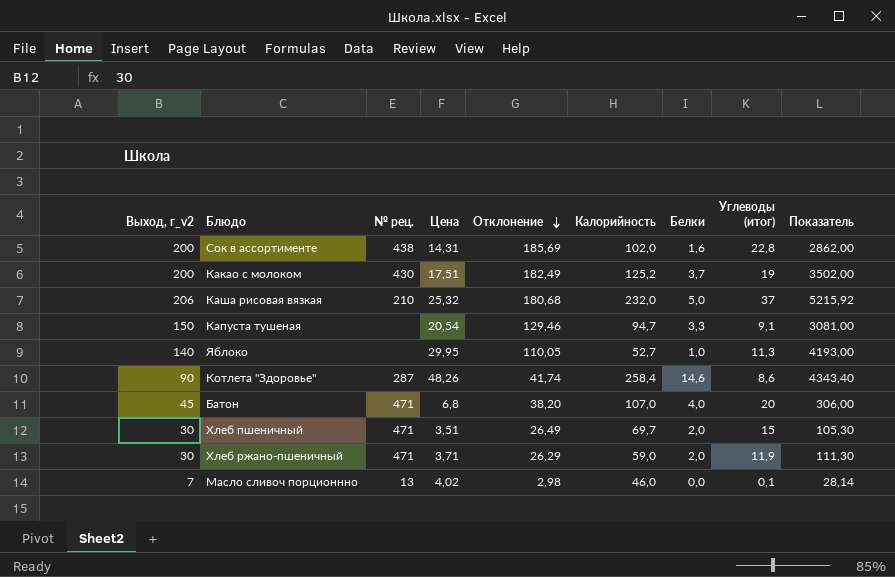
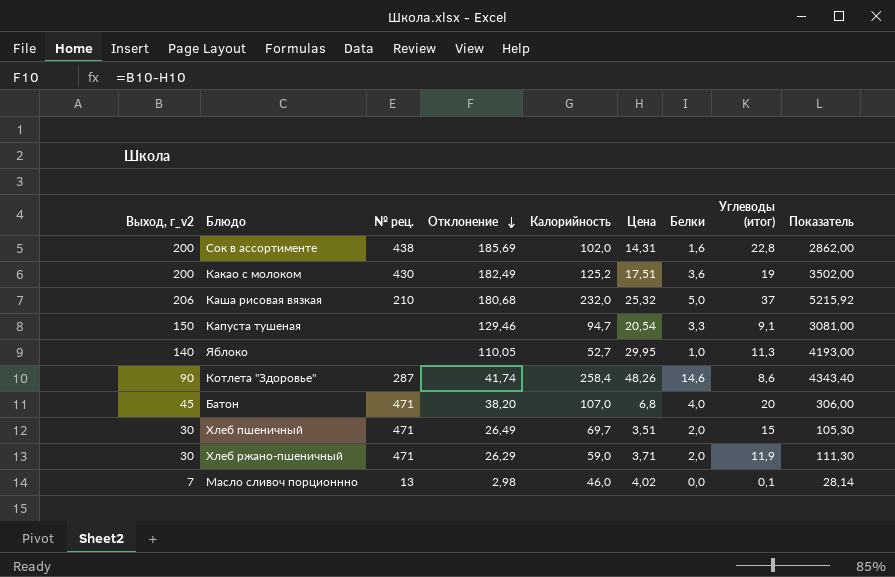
column Цена | position: 4 -> 6
Какао с молоком | Белки: 3,7 -> 3,6

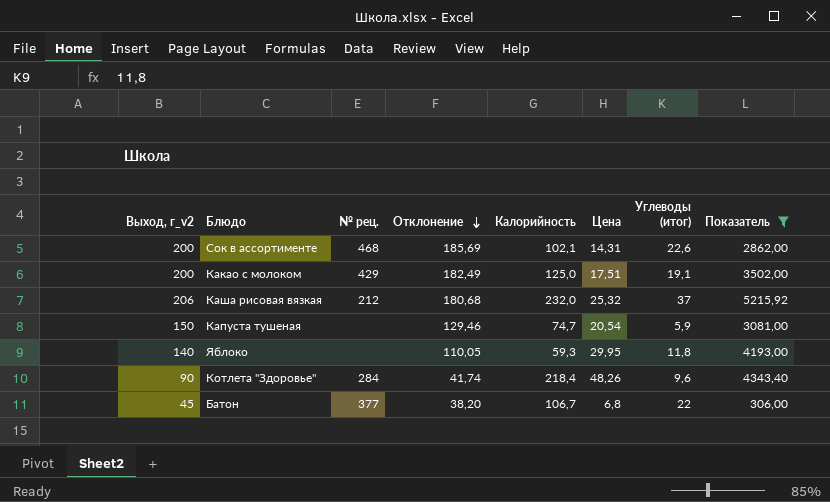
filter: none -> Показатель >= 306,00
column Белки | position: 7 -> none
Сок в ассортименте | № рец.: 438 -> 468
Сок в ассортименте | Калорийность: 102,0 -> 102,1
Сок в ассортименте | Углеводы (итог): 22,8 -> 22,6
Какао с молоком | № рец.: 430 -> 429
Какао с молоком | Калорийность: 125,2 -> 125,0
Какао с молоком | Углеводы (итог): 19 -> 19,1
Каша рисовая вязкая | № рец.: 210 -> 212
Капуста тушеная | Калорийность: 94,7 -> 74,7
Капуста тушеная | Углеводы (итог): 9,1 -> 5,9
Яблоко | Калорийность: 52,7 -> 59,3
Яблоко | Углеводы (итог): 11,3 -> 11,8
Котлета "Здоровье" | № рец.: 287 -> 284
Котлета "Здоровье" | Калорийность: 258,4 -> 218,4
Котлета "Здоровье" | Углеводы (итог): 8,6 -> 9,6
Батон | № рец.: 471 -> 377
Батон | Калорийность: 107,0 -> 106,7
Батон | Углеводы (итог): 20 -> 22

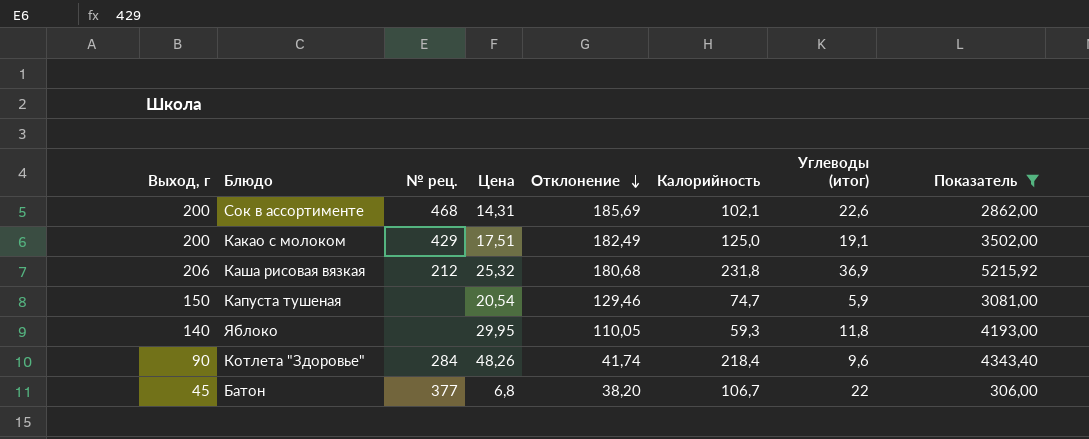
column name: Выход, г_v2 -> Выход, г
column Цена | position: 6 -> 4
Каша рисовая вязкая | Калорийность: 232,0 -> 231,8
Каша рисовая вязкая | Углеводы (итог): 37 -> 36,9

